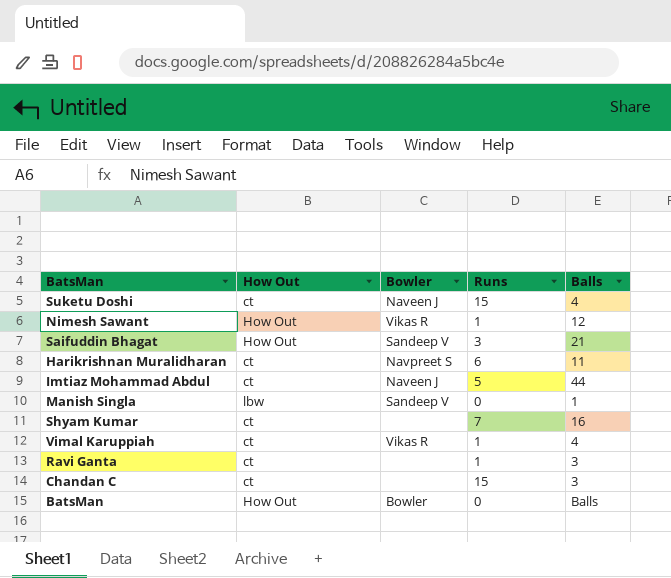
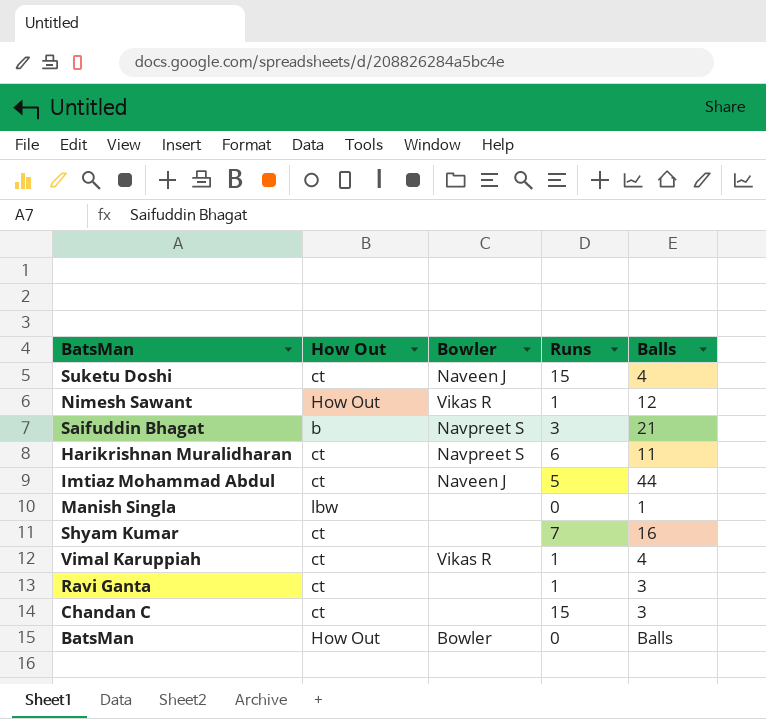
Saifuddin Bhagat | How Out: How Out -> b
Saifuddin Bhagat | Bowler: Sandeep V -> Navpreet S
Manish Singla | Bowler: Sandeep V -> none

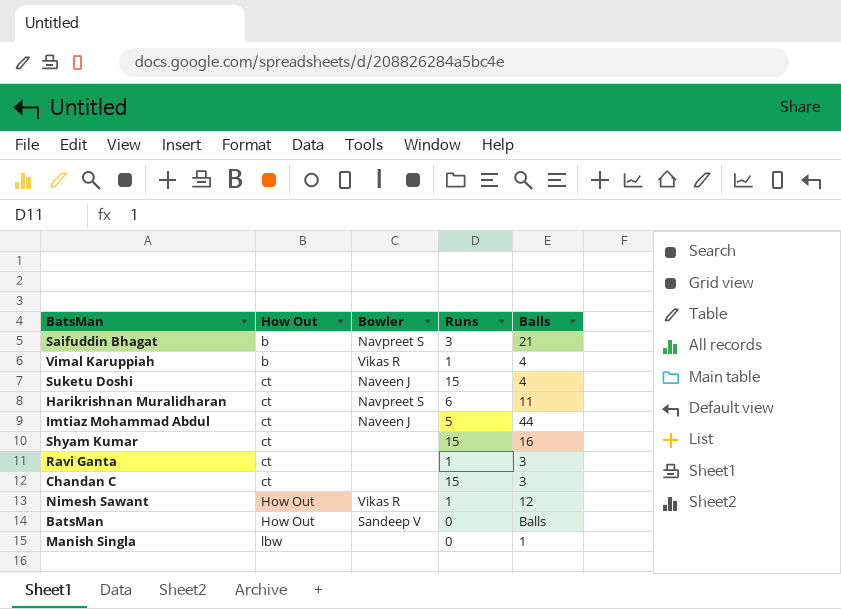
row order: none -> How Out ascending
Vimal Karuppiah | How Out: ct -> b
Shyam Kumar | Runs: 7 -> 15
BatsMan | Bowler: Bowler -> Sandeep V

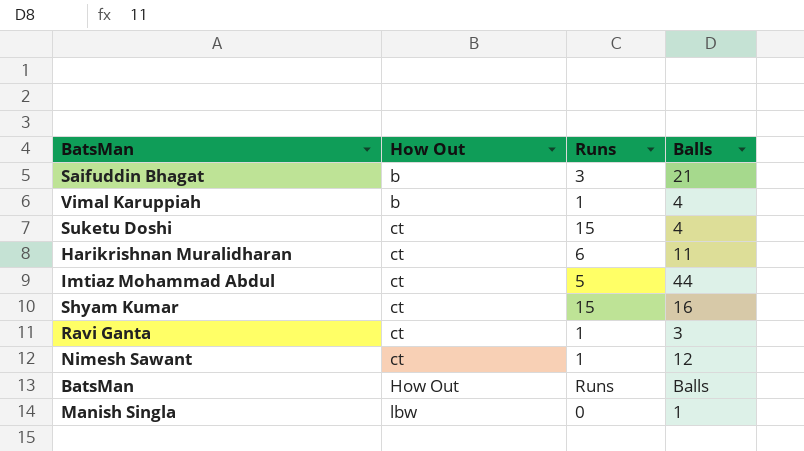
column Bowler | position: 3 -> none
row Chandan C: ct | none | 15 | 3 -> none
Nimesh Sawant | How Out: How Out -> ct
BatsMan | Runs: 0 -> Runs

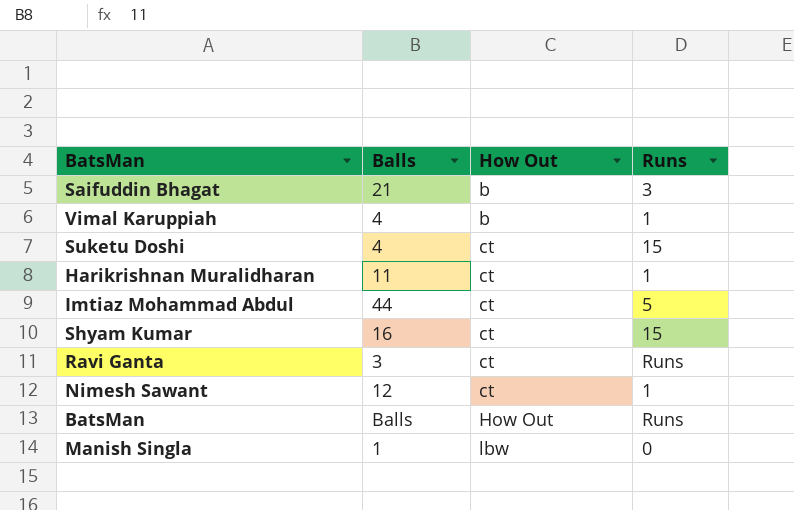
column Balls | position: 4 -> 2
Harikrishnan Muralidharan | Runs: 6 -> 1
Ravi Ganta | Runs: 1 -> Runs

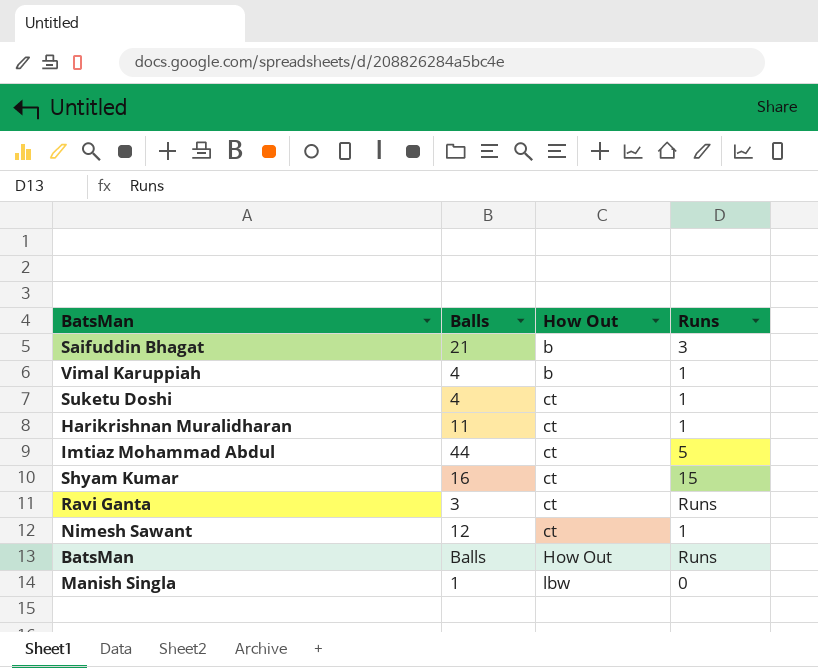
Suketu Doshi | Runs: 15 -> 1

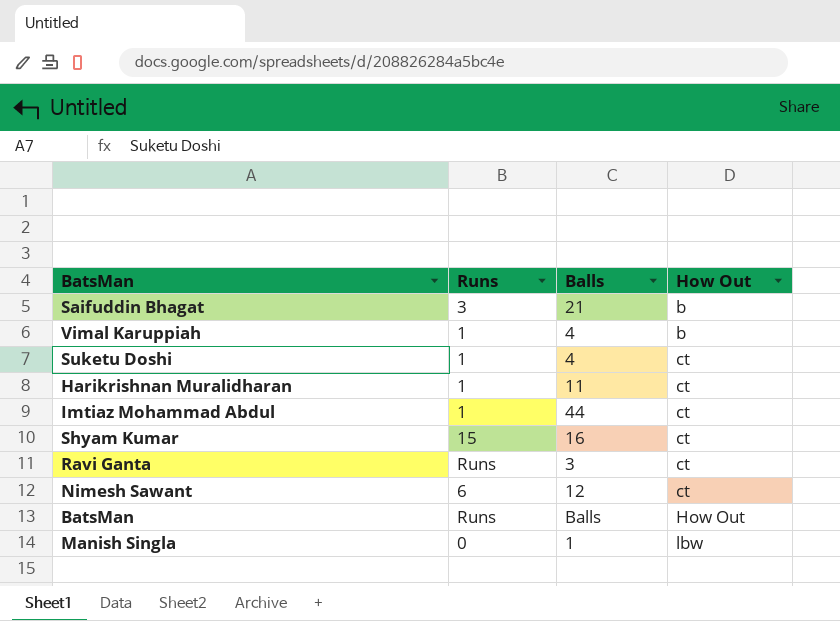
column Runs | position: 4 -> 2
Imtiaz Mohammad Abdul | Runs: 5 -> 1
Nimesh Sawant | Runs: 1 -> 6

